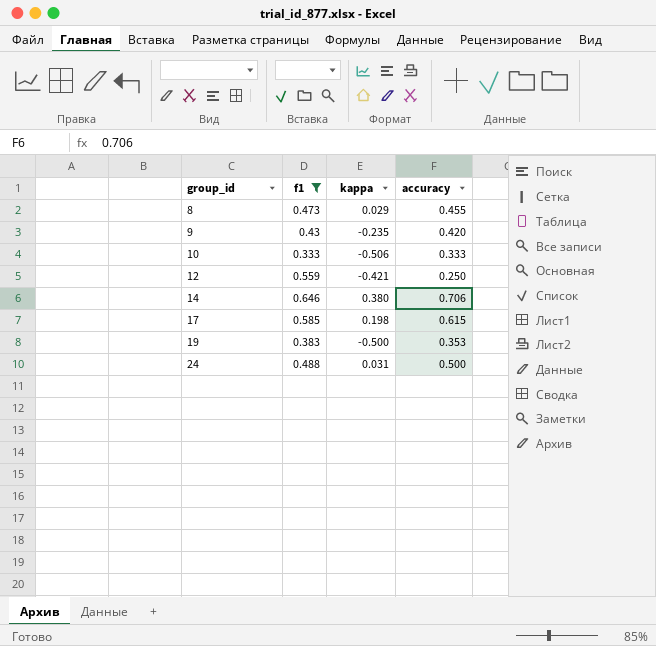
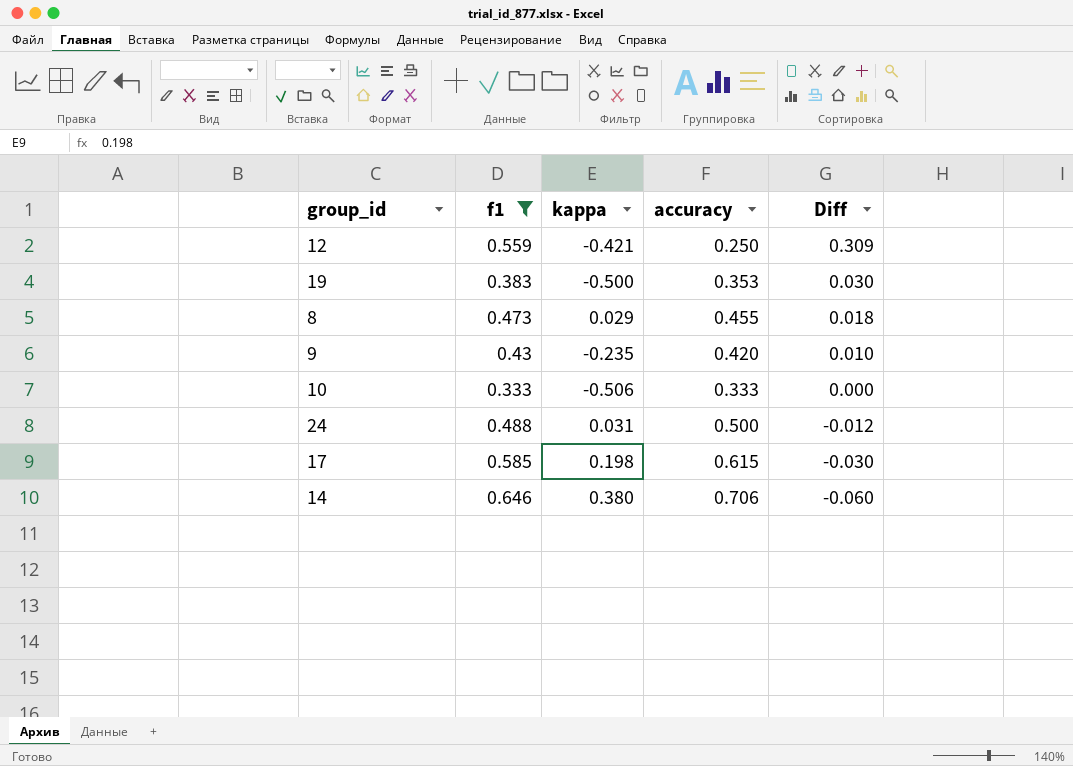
row order: group_id ascending -> Diff descending
column Diff | formula: none -> [f1] - [accuracy]

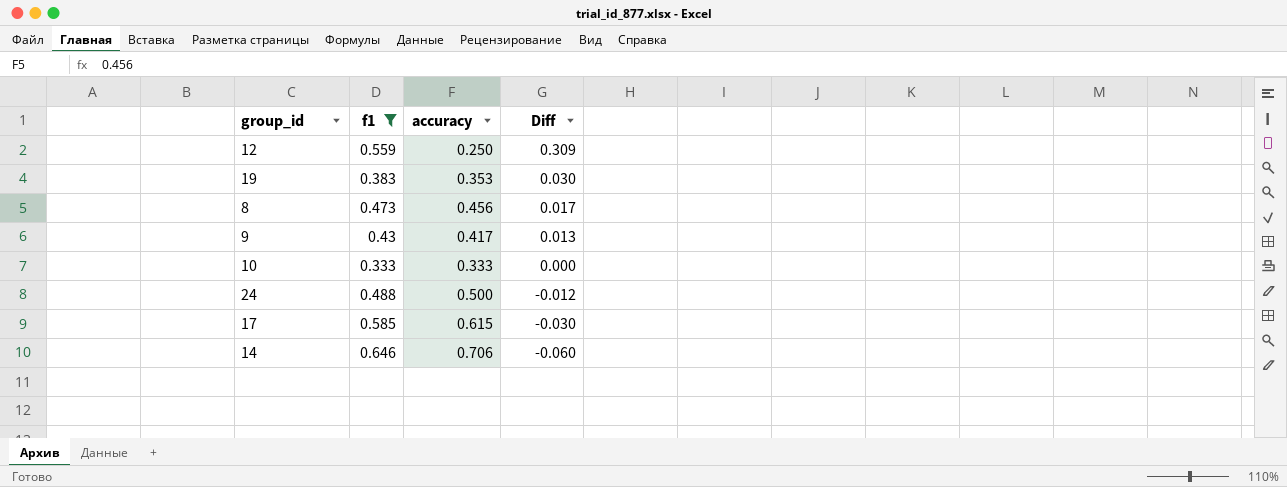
column kappa | position: 3 -> none
8 | accuracy: 0.455 -> 0.456
8 | Diff: 0.018 -> 0.017
9 | accuracy: 0.420 -> 0.417
9 | Diff: 0.010 -> 0.013

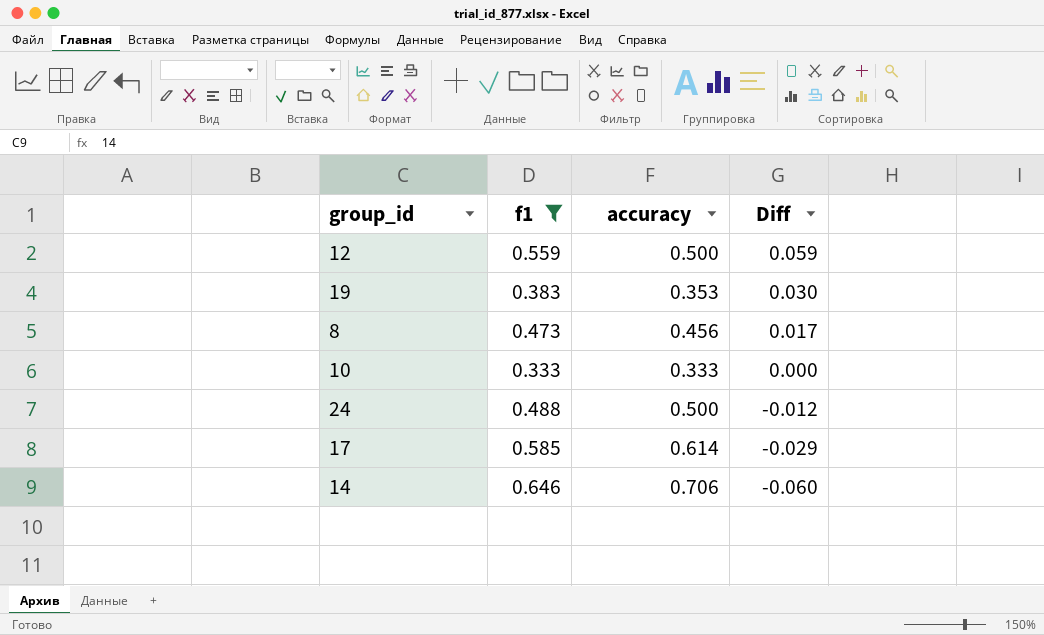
row 9: 0.43 | 0.417 | 0.013 -> none
12 | accuracy: 0.250 -> 0.500
12 | Diff: 0.309 -> 0.059
17 | accuracy: 0.615 -> 0.614
17 | Diff: -0.030 -> -0.029

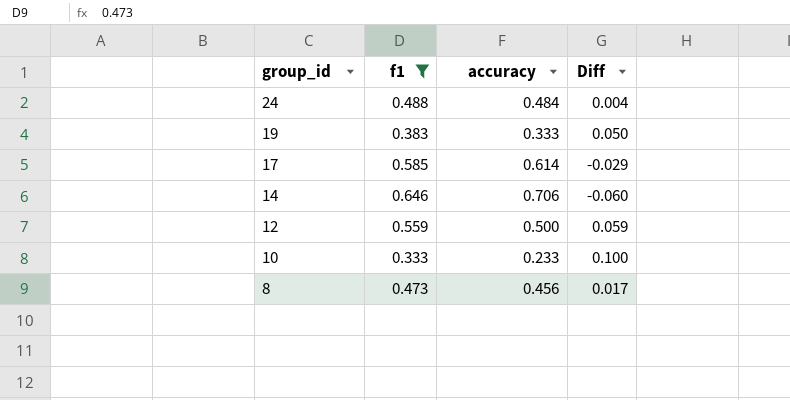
row order: Diff descending -> group_id descending
24 | accuracy: 0.500 -> 0.484
24 | Diff: -0.012 -> 0.004
19 | accuracy: 0.353 -> 0.333
19 | Diff: 0.030 -> 0.050
10 | accuracy: 0.333 -> 0.233
10 | Diff: 0.000 -> 0.100

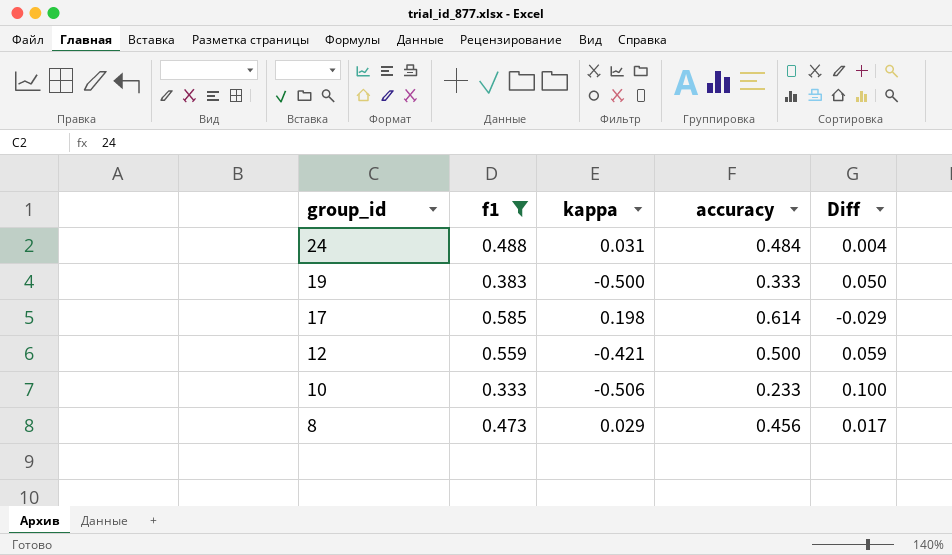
column kappa | position: none -> 3
row 14: 0.646 | 0.706 | -0.060 -> none

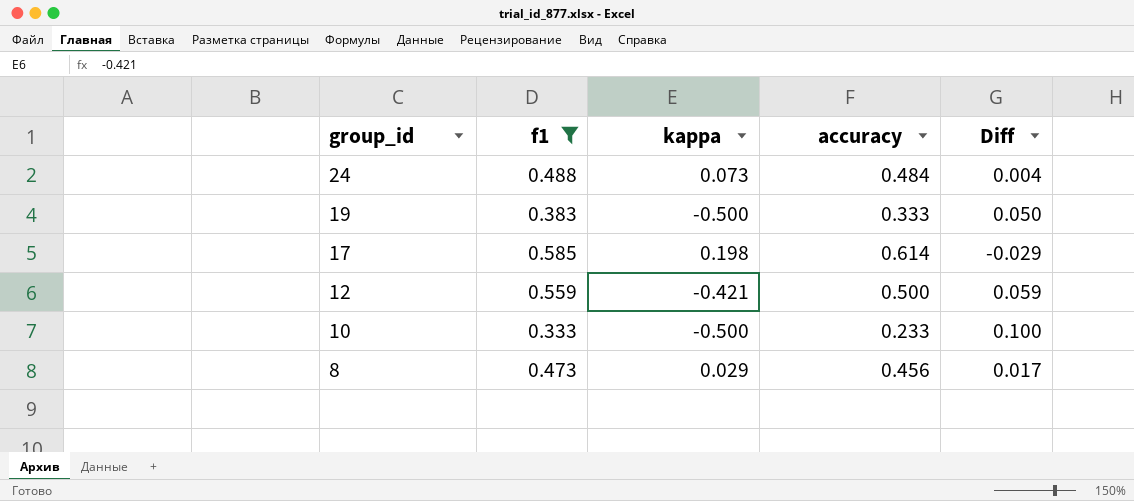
24 | kappa: 0.031 -> 0.073
10 | kappa: -0.506 -> -0.500

